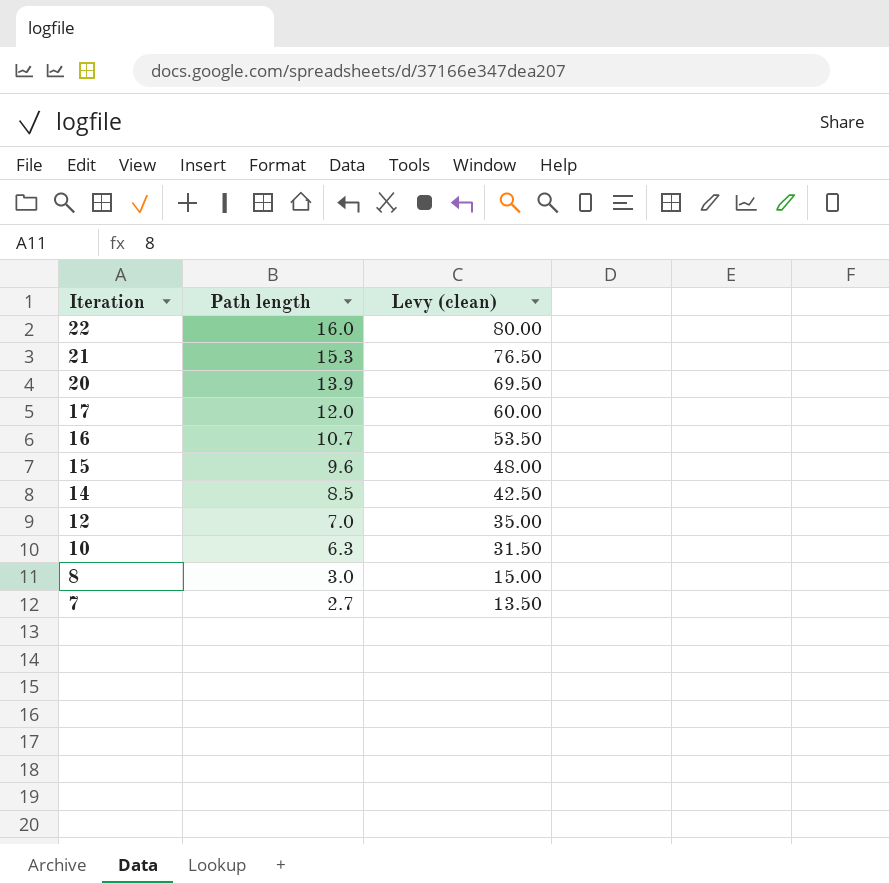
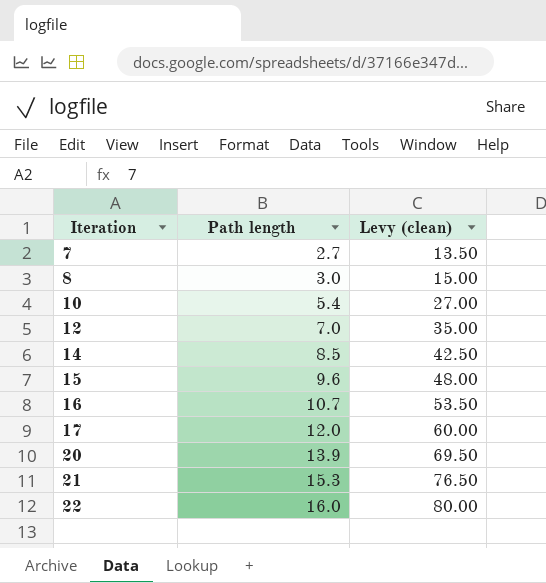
row order: Iteration descending -> Iteration ascending
10 | Path length: 6.3 -> 5.4
10 | Levy (clean): 31.50 -> 27.00

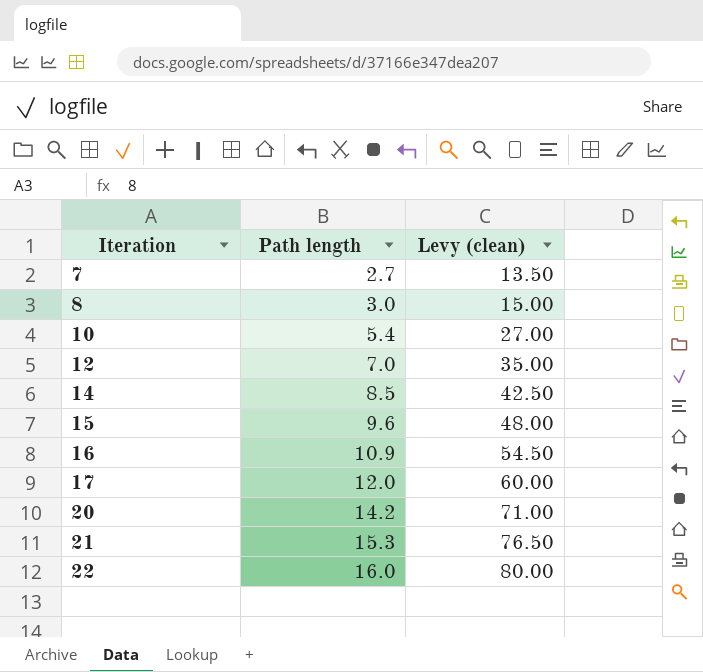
16 | Path length: 10.7 -> 10.9
16 | Levy (clean): 53.50 -> 54.50
20 | Path length: 13.9 -> 14.2
20 | Levy (clean): 69.50 -> 71.00

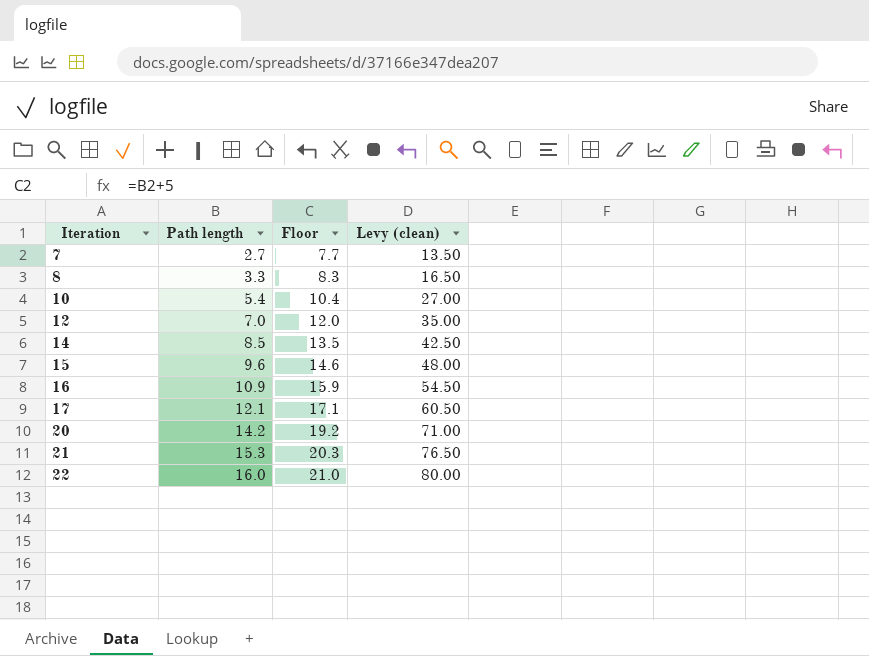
column Floor | formula: none -> [Path length] + 5
8 | Path length: 3.0 -> 3.3
8 | Levy (clean): 15.00 -> 16.50
17 | Path length: 12.0 -> 12.1
17 | Levy (clean): 60.00 -> 60.50

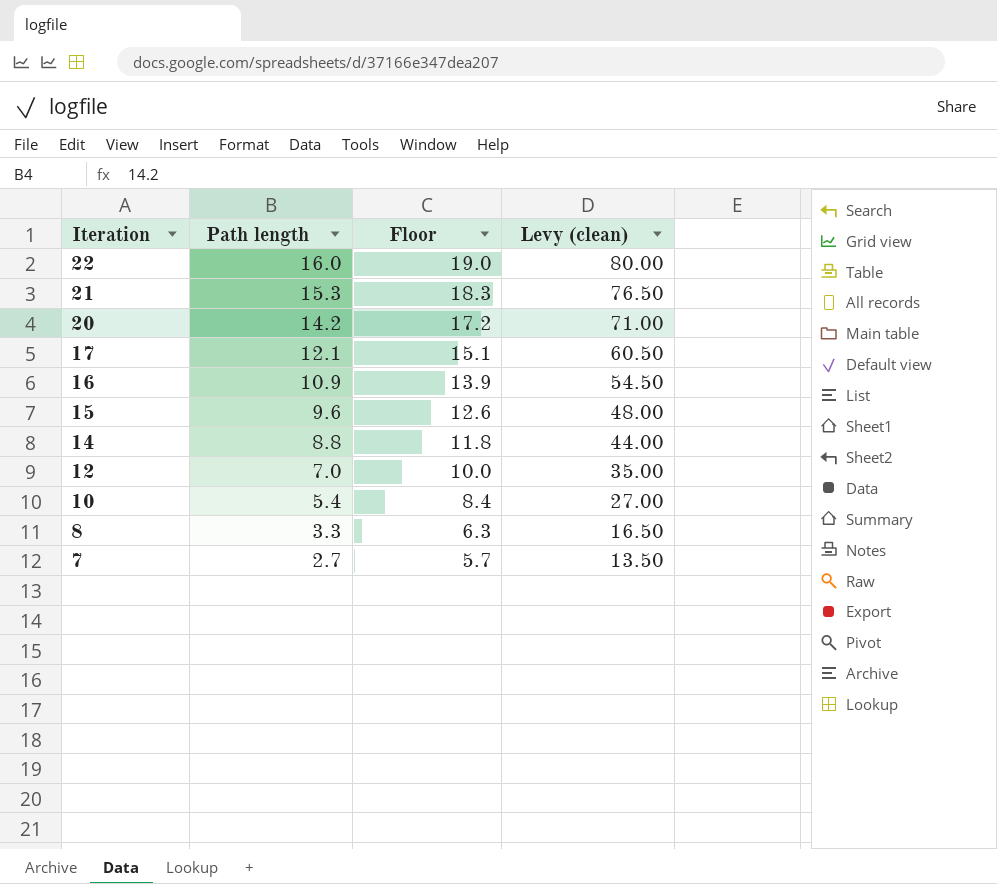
row order: Iteration ascending -> Iteration descending
column Floor | formula: [Path length] + 5 -> [Path length] + 3
14 | Path length: 8.5 -> 8.8
14 | Levy (clean): 42.50 -> 44.00

